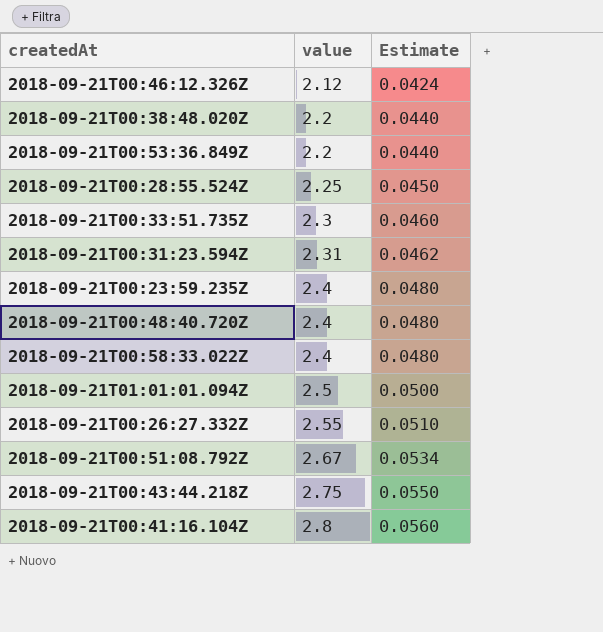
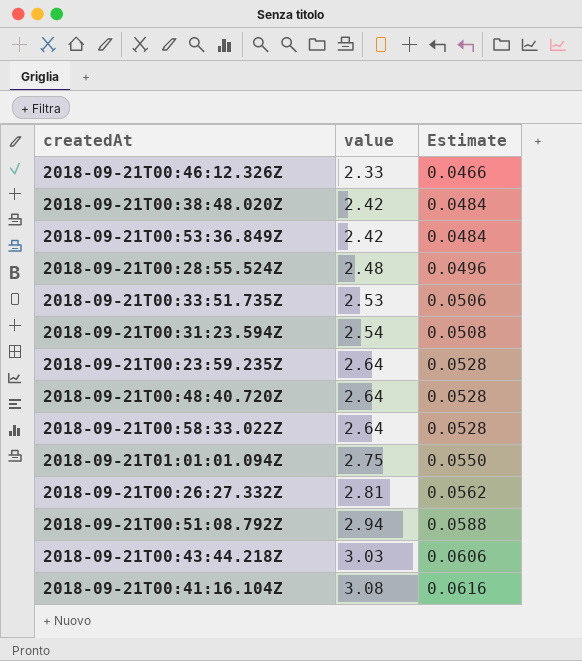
2018-09-21T00:46:12.326Z | value: 2.12 -> 2.33
2018-09-21T00:46:12.326Z | Estimate: 0.0424 -> 0.0466
2018-09-21T00:38:48.020Z | value: 2.2 -> 2.42
2018-09-21T00:38:48.020Z | Estimate: 0.0440 -> 0.0484
2018-09-21T00:53:36.849Z | value: 2.2 -> 2.42
2018-09-21T00:53:36.849Z | Estimate: 0.0440 -> 0.0484
2018-09-21T00:28:55.524Z | value: 2.25 -> 2.48
2018-09-21T00:28:55.524Z | Estimate: 0.0450 -> 0.0496
2018-09-21T00:33:51.735Z | value: 2.3 -> 2.53
2018-09-21T00:33:51.735Z | Estimate: 0.0460 -> 0.0506
2018-09-21T00:31:23.594Z | value: 2.31 -> 2.54
2018-09-21T00:31:23.594Z | Estimate: 0.0462 -> 0.0508
2018-09-21T00:23:59.235Z | value: 2.4 -> 2.64
2018-09-21T00:23:59.235Z | Estimate: 0.0480 -> 0.0528
2018-09-21T00:48:40.720Z | value: 2.4 -> 2.64
2018-09-21T00:48:40.720Z | Estimate: 0.0480 -> 0.0528
2018-09-21T00:58:33.022Z | value: 2.4 -> 2.64
2018-09-21T00:58:33.022Z | Estimate: 0.0480 -> 0.0528
2018-09-21T01:01:01.094Z | value: 2.5 -> 2.75
2018-09-21T01:01:01.094Z | Estimate: 0.0500 -> 0.0550
2018-09-21T00:26:27.332Z | value: 2.55 -> 2.81
2018-09-21T00:26:27.332Z | Estimate: 0.0510 -> 0.0562
2018-09-21T00:51:08.792Z | value: 2.67 -> 2.94
2018-09-21T00:51:08.792Z | Estimate: 0.0534 -> 0.0588
2018-09-21T00:43:44.218Z | value: 2.75 -> 3.03
2018-09-21T00:43:44.218Z | Estimate: 0.0550 -> 0.0606
2018-09-21T00:41:16.104Z | value: 2.8 -> 3.08
2018-09-21T00:41:16.104Z | Estimate: 0.0560 -> 0.0616

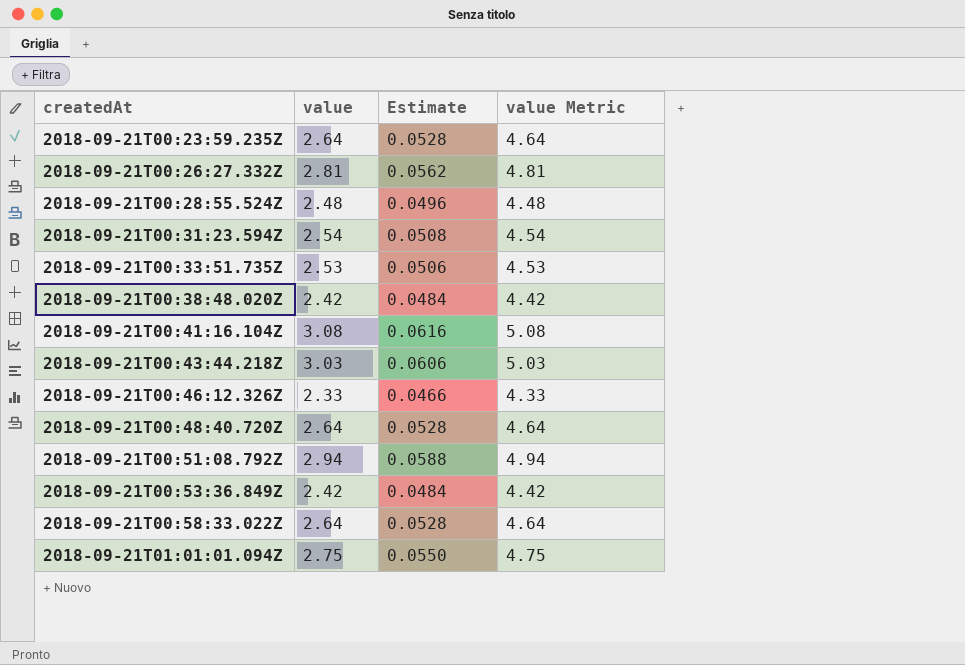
row order: value ascending -> createdAt ascending
column value Metric | formula: none -> [value] + 2

